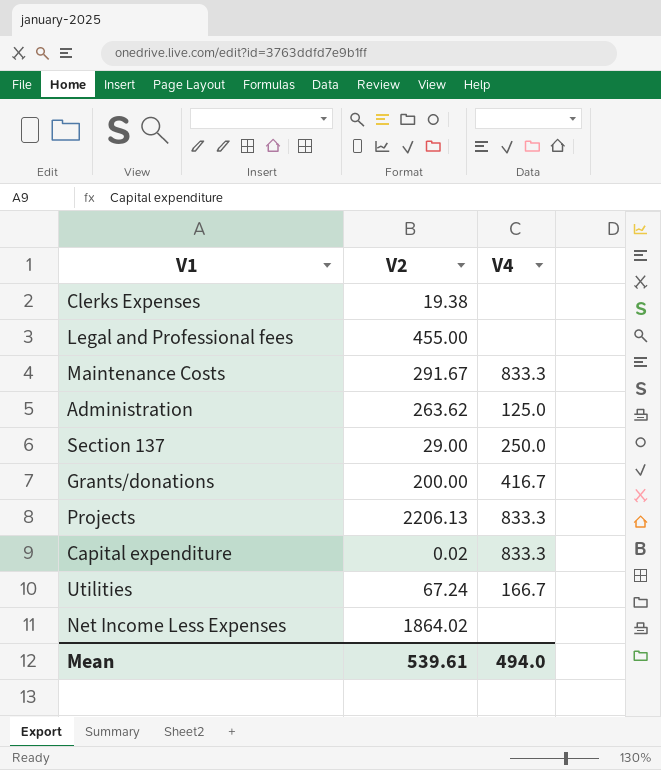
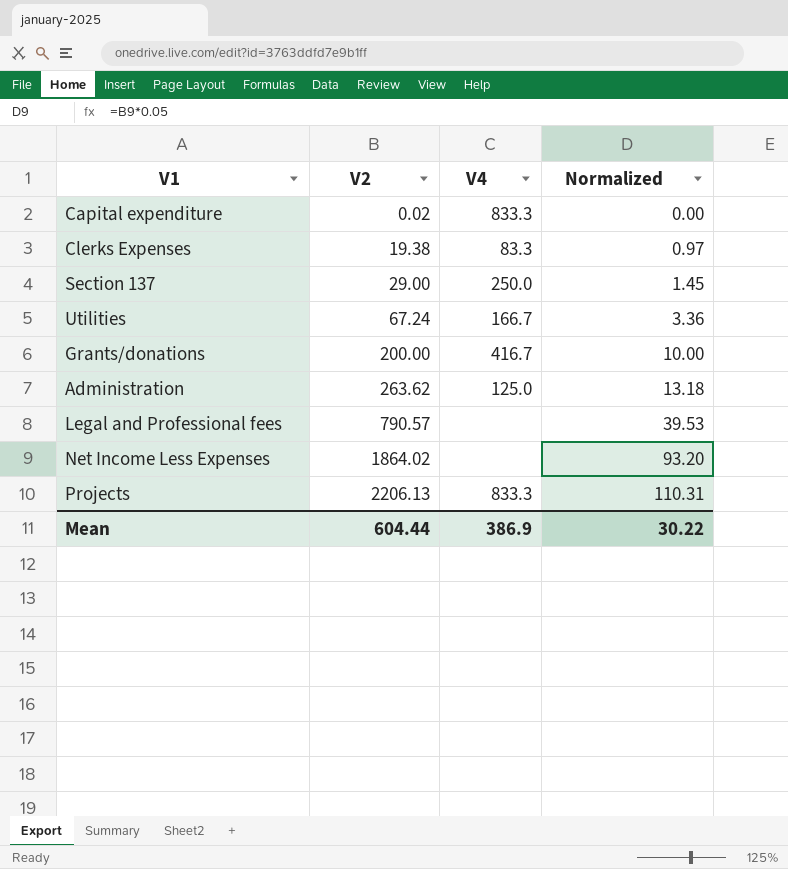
row order: none -> V2 ascending
column Normalized | formula: none -> [V2] * 0.05
row Maintenance Costs: 291.67 | 833.3 -> none
Clerks Expenses | V4: none -> 83.3
Legal and Professional fees | V2: 455.00 -> 790.57
Mean | V2: 539.61 -> 604.44
Mean | V4: 494.0 -> 386.9

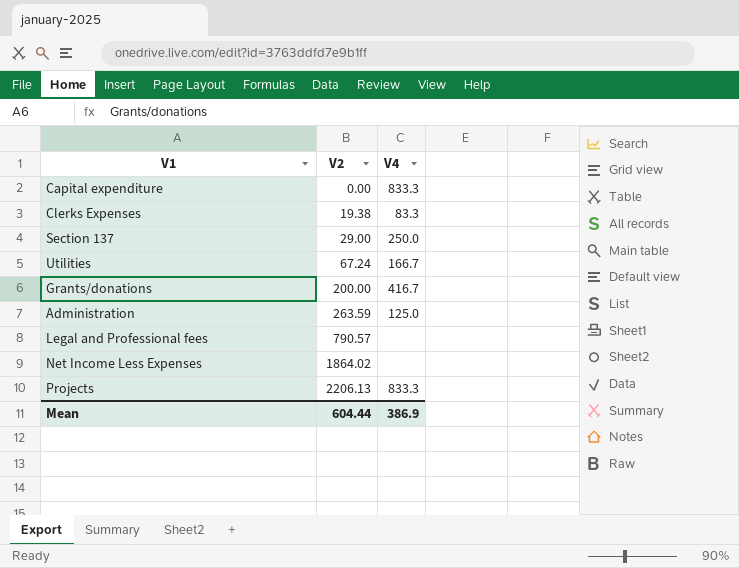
column Normalized | formula: [V2] * 0.05 -> none
Capital expenditure | V2: 0.02 -> 0.00
Administration | V2: 263.62 -> 263.59

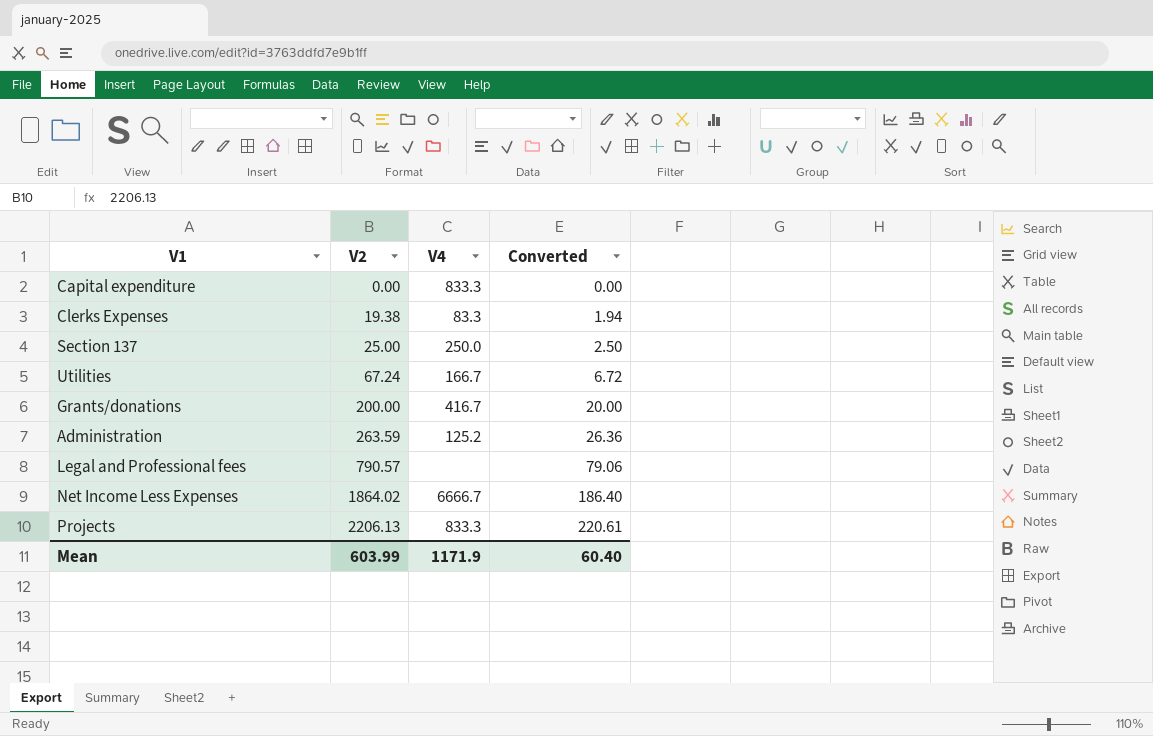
column Converted | formula: none -> [V2] * 0.1
Section 137 | V2: 29.00 -> 25.00
Administration | V4: 125.0 -> 125.2
Net Income Less Expenses | V4: none -> 6666.7
Mean | V2: 604.44 -> 603.99
Mean | V4: 386.9 -> 1171.9

